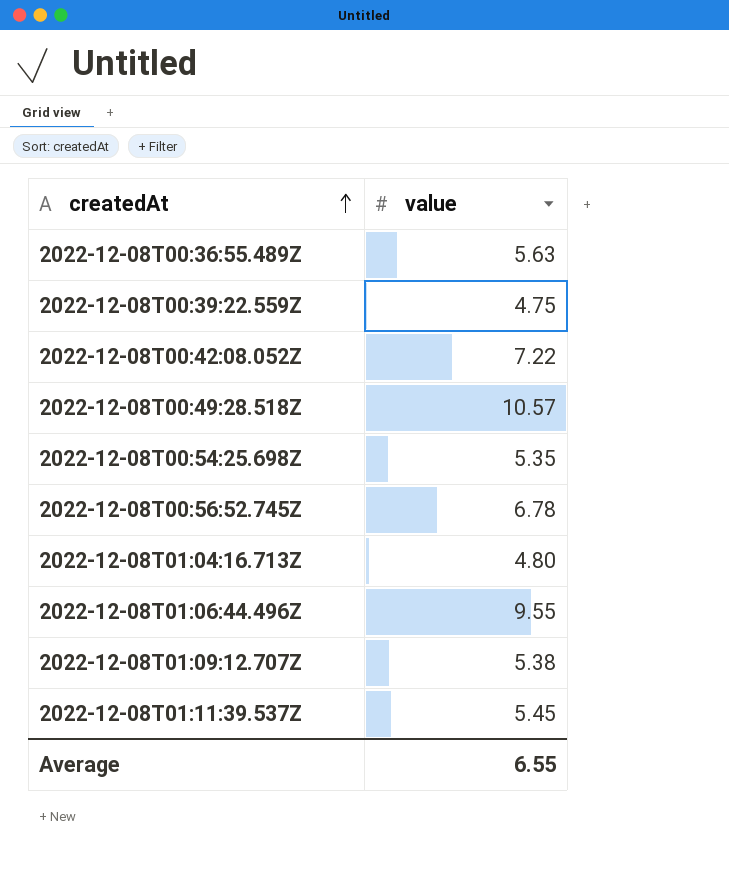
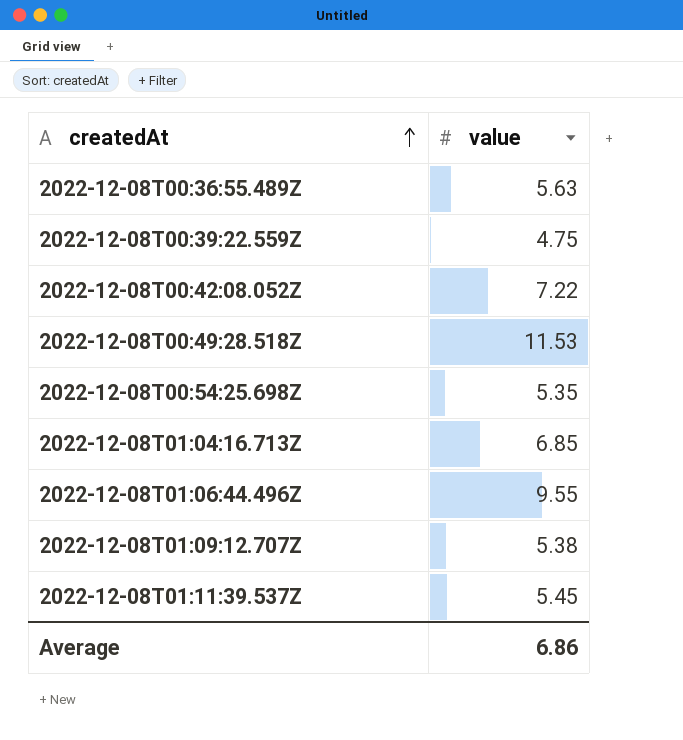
row 2022-12-08T00:56:52.745Z: 6.78 -> none
2022-12-08T00:49:28.518Z | value: 10.57 -> 11.53
2022-12-08T01:04:16.713Z | value: 4.80 -> 6.85
Average | value: 6.55 -> 6.86

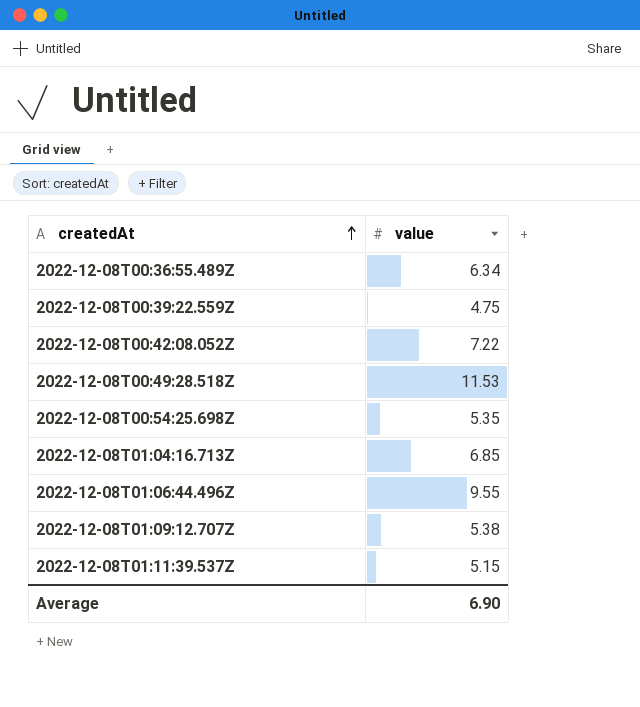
2022-12-08T00:36:55.489Z | value: 5.63 -> 6.34
2022-12-08T01:11:39.537Z | value: 5.45 -> 5.15
Average | value: 6.86 -> 6.90

